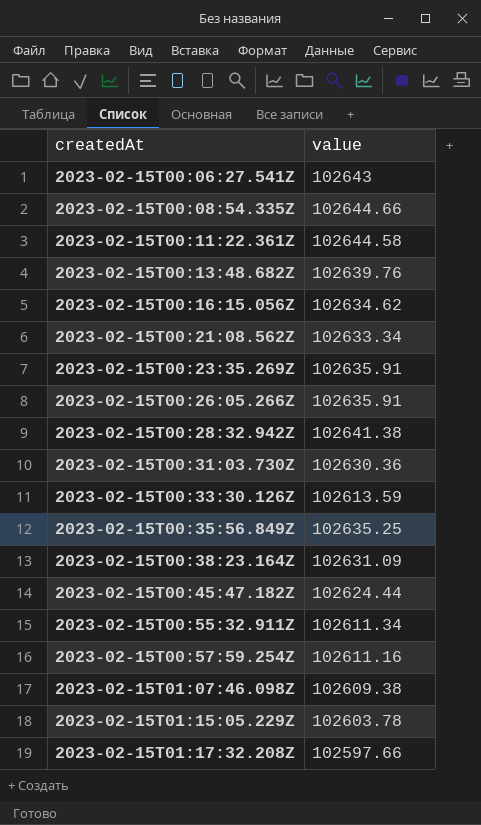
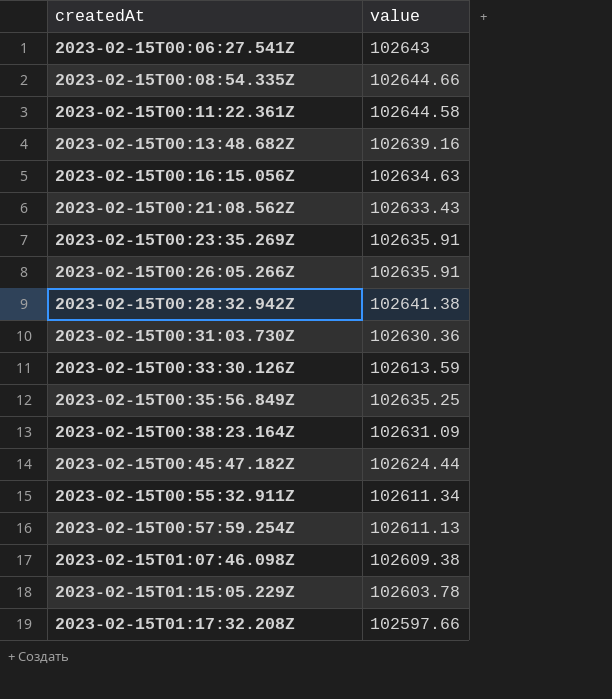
2023-02-15T00:13:48.682Z | value: 102639.76 -> 102639.16
2023-02-15T00:16:15.056Z | value: 102634.62 -> 102634.63
2023-02-15T00:21:08.562Z | value: 102633.34 -> 102633.43
2023-02-15T00:57:59.254Z | value: 102611.16 -> 102611.13

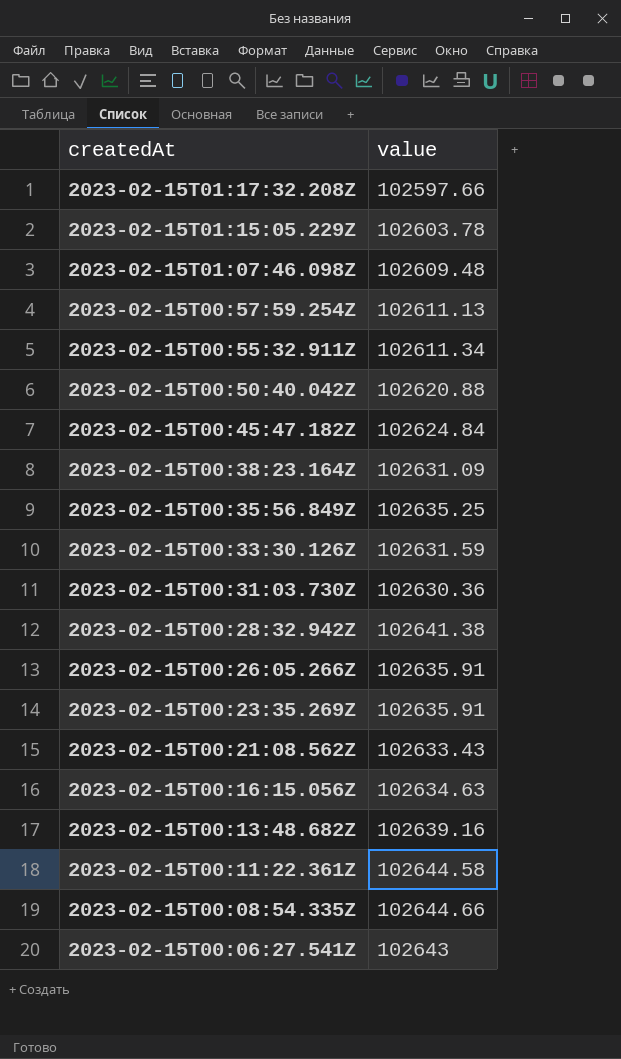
row order: createdAt ascending -> createdAt descending
2023-02-15T01:07:46.098Z | value: 102609.38 -> 102609.48
row 2023-02-15T00:50:40.042Z: none -> 102620.88
2023-02-15T00:45:47.182Z | value: 102624.44 -> 102624.84
2023-02-15T00:33:30.126Z | value: 102613.59 -> 102631.59

